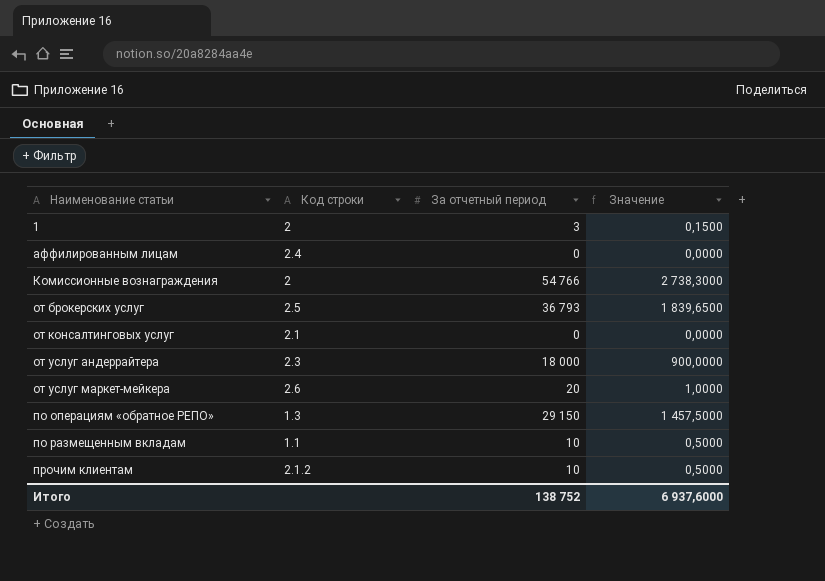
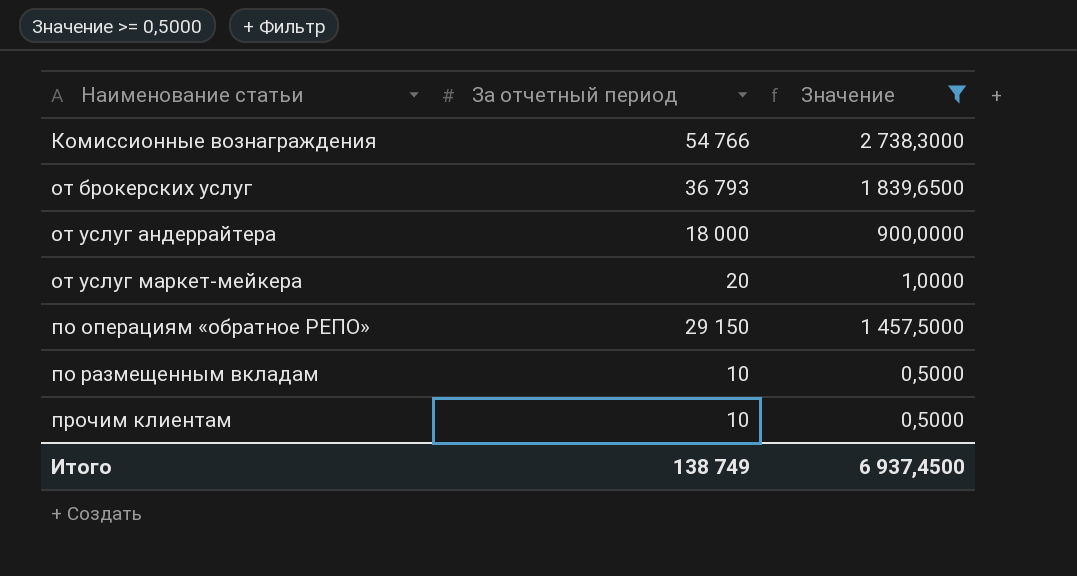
filter: none -> Значение >= 0,5000
column Код строки | position: 2 -> none
Итого | За отчетный период: 138 752 -> 138 749
Итого | Значение: 6 937,6000 -> 6 937,4500

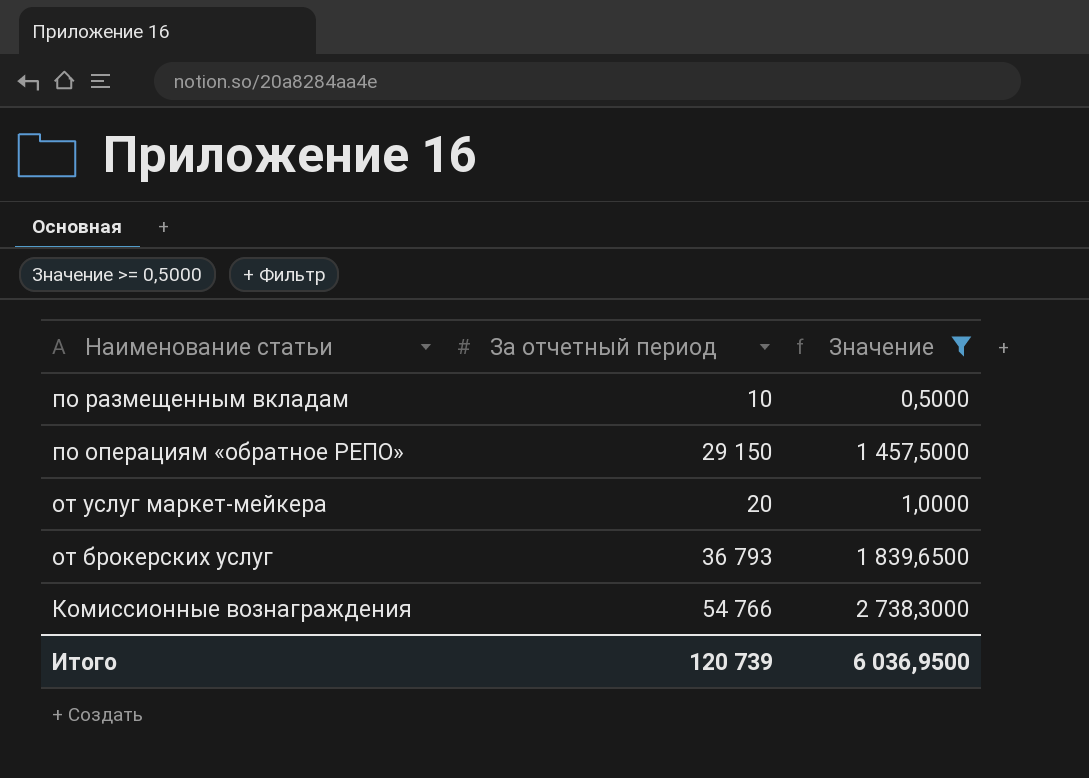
row order: Наименование статьи ascending -> Наименование статьи descending
row от услуг андеррайтера: 18 000 | 900,0000 -> none
row прочим клиентам: 10 | 0,5000 -> none
Итого | За отчетный период: 138 749 -> 120 739
Итого | Значение: 6 937,4500 -> 6 036,9500

